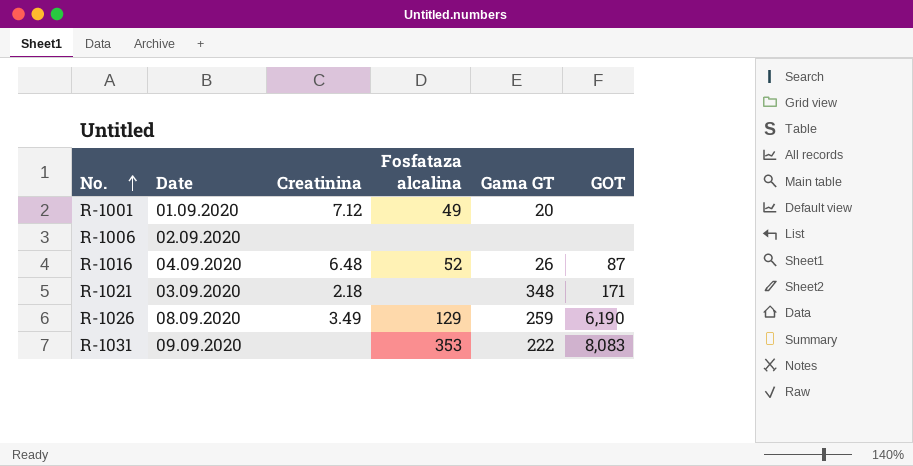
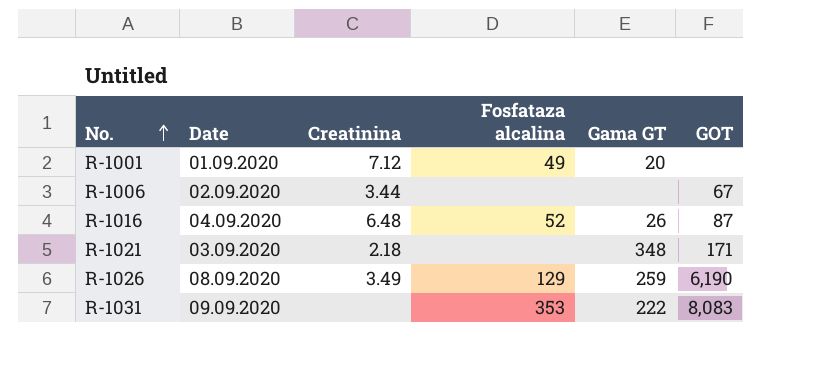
R-1006 | Creatinina: none -> 3.44
R-1006 | GOT: none -> 67

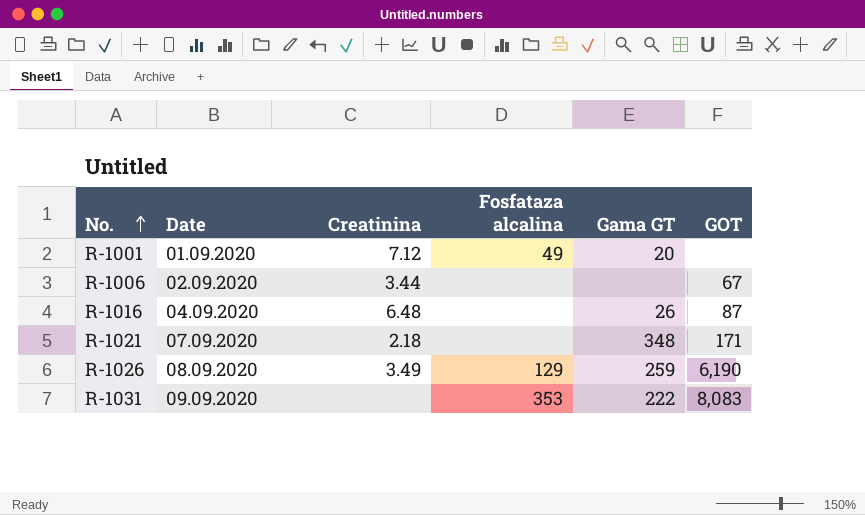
R-1016 | Fosfataza alcalina: 52 -> none
R-1021 | Date: 03.09.2020 -> 07.09.2020

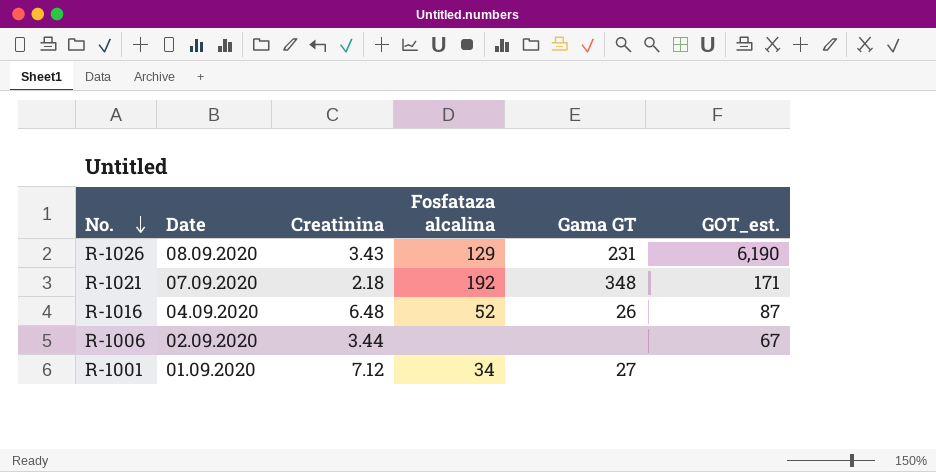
row order: No. ascending -> No. descending
column name: GOT -> GOT_est.
row R-1031: 09.09.2020 | none | 353 | 222 | 8,083 -> none
R-1026 | Creatinina: 3.49 -> 3.43
R-1026 | Gama GT: 259 -> 231
R-1021 | Fosfataza alcalina: none -> 192
R-1016 | Fosfataza alcalina: none -> 52
R-1001 | Fosfataza alcalina: 49 -> 34
R-1001 | Gama GT: 20 -> 27

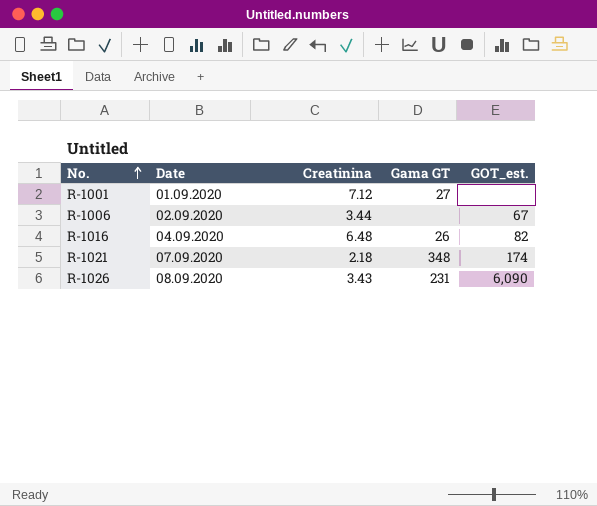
row order: No. descending -> No. ascending
column Fosfataza alcalina | position: 4 -> none
R-1016 | GOT_est.: 87 -> 82
R-1021 | GOT_est.: 171 -> 174
R-1026 | GOT_est.: 6,190 -> 6,090

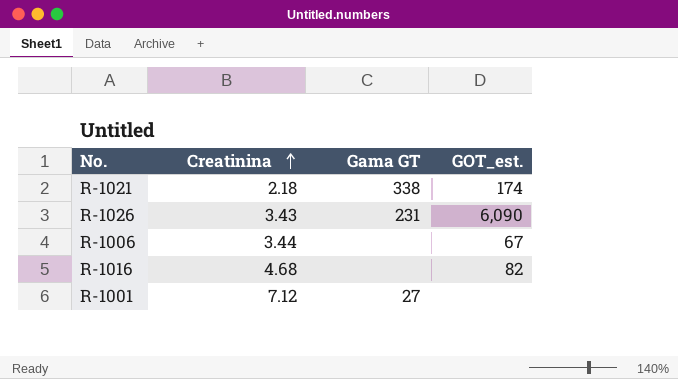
row order: No. ascending -> Creatinina ascending
column Date | position: 2 -> none
R-1021 | Gama GT: 348 -> 338
R-1016 | Creatinina: 6.48 -> 4.68
R-1016 | Gama GT: 26 -> none

